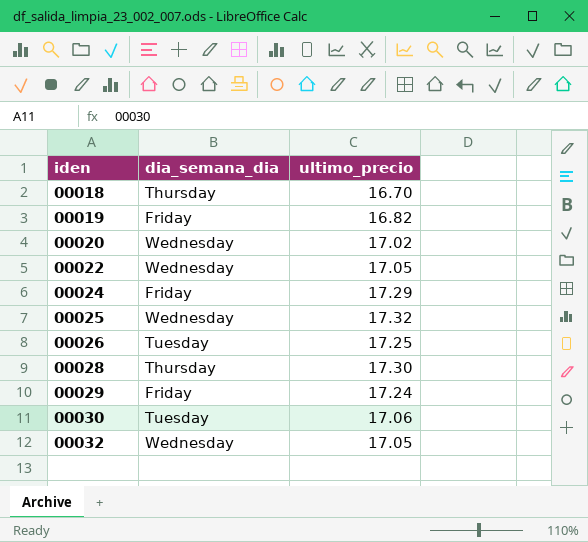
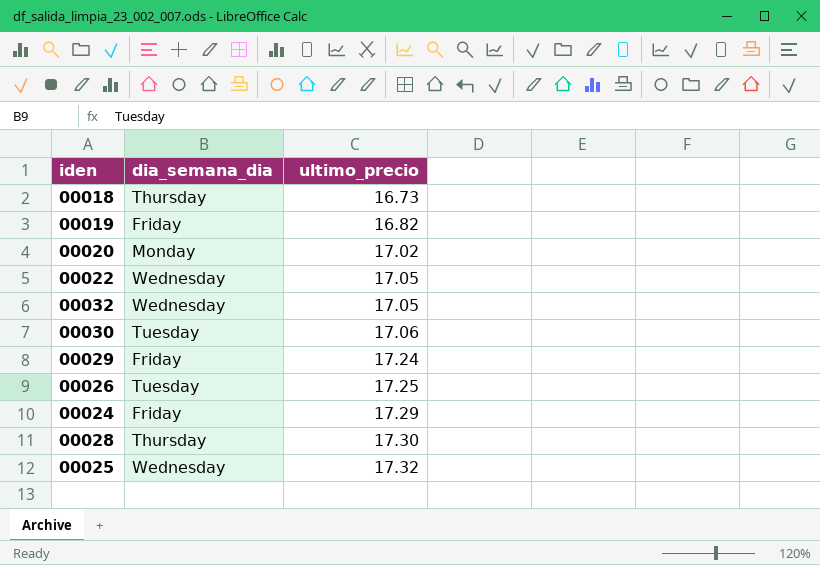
row order: iden ascending -> ultimo_precio ascending
00018 | ultimo_precio: 16.70 -> 16.73
00020 | dia_semana_dia: Wednesday -> Monday

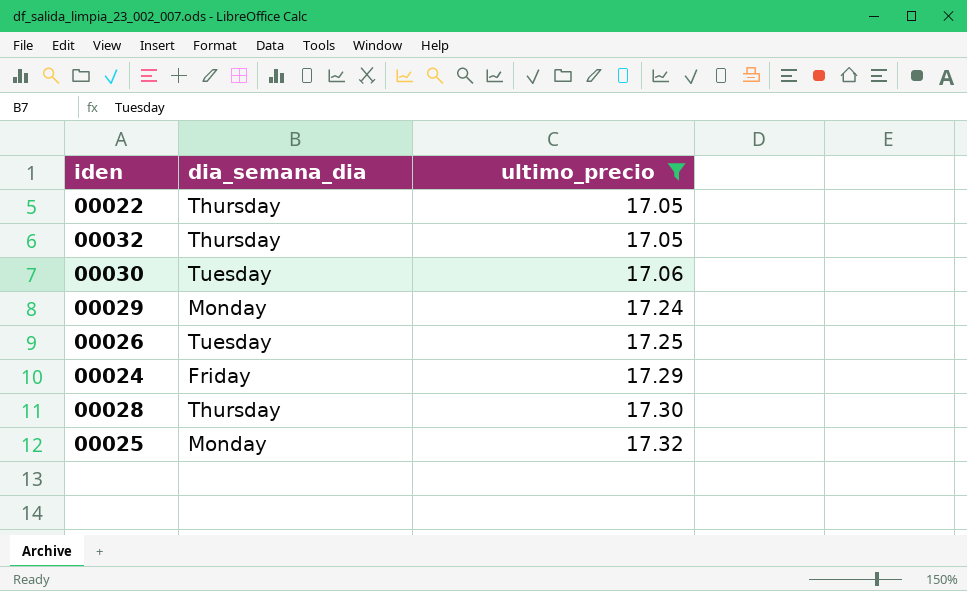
filter: none -> ultimo_precio >= 17.05
00022 | dia_semana_dia: Wednesday -> Thursday
00032 | dia_semana_dia: Wednesday -> Thursday
00029 | dia_semana_dia: Friday -> Monday
00025 | dia_semana_dia: Wednesday -> Monday

